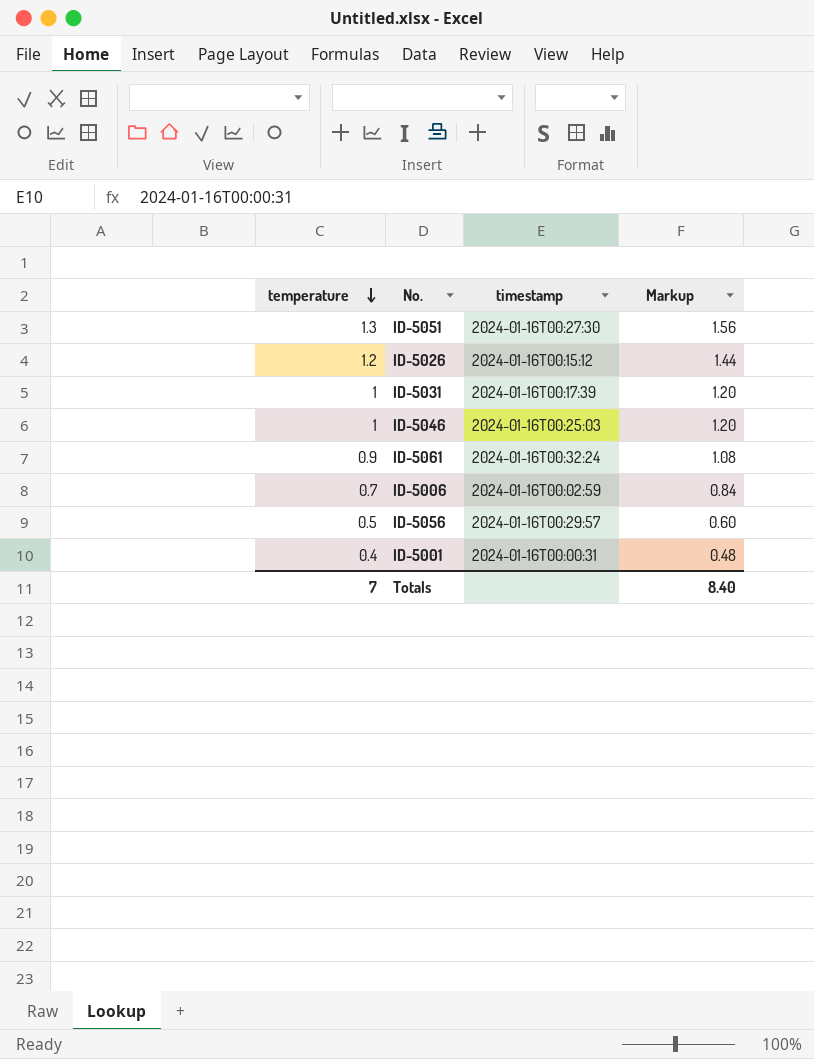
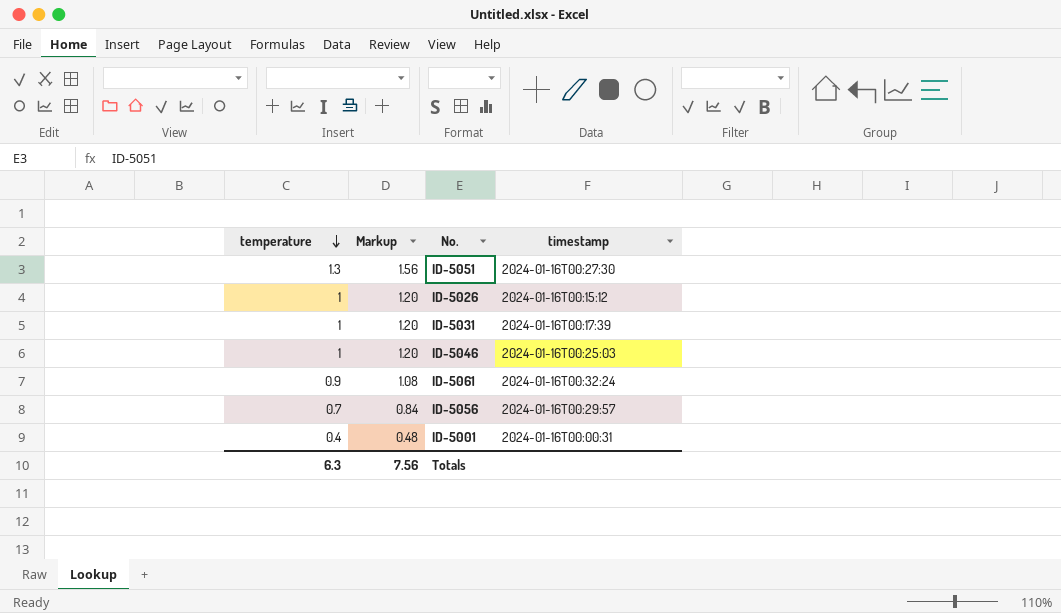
column Markup | position: 4 -> 2
row ID-5006: 0.7 | 2024-01-16T00:02:59 | 0.84 -> none
ID-5026 | temperature: 1.2 -> 1
ID-5026 | Markup: 1.44 -> 1.20
ID-5056 | temperature: 0.5 -> 0.7
ID-5056 | Markup: 0.60 -> 0.84
Totals | temperature: 7 -> 6.3
Totals | Markup: 8.40 -> 7.56

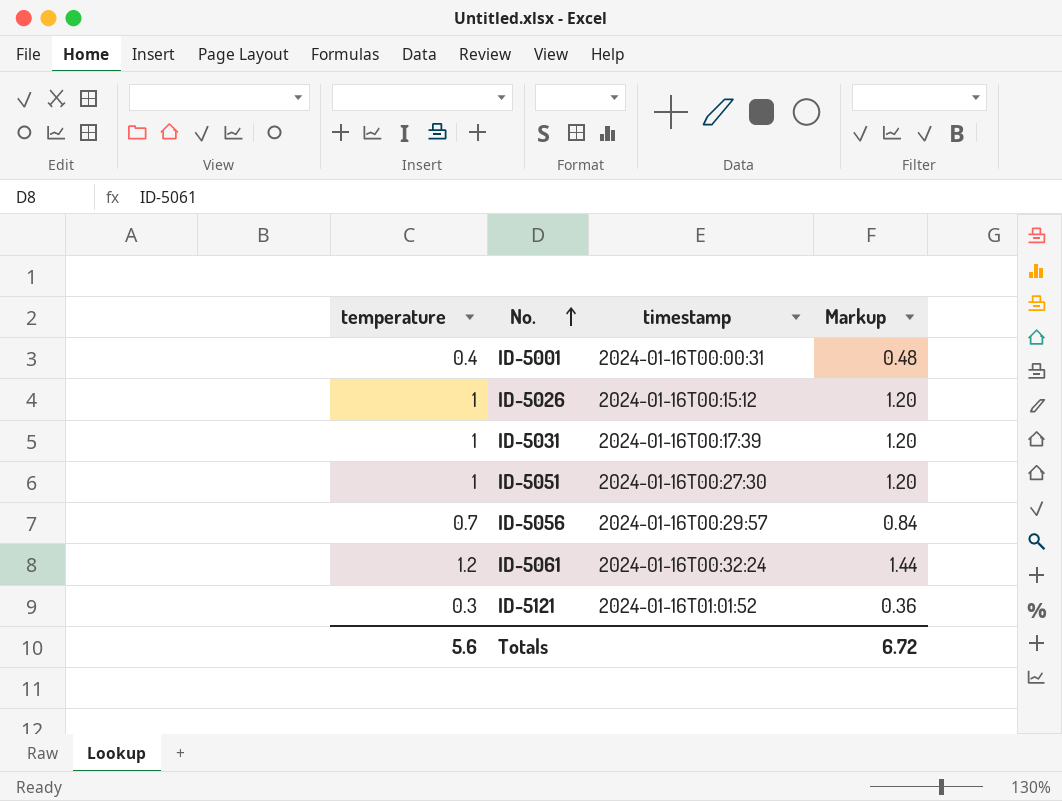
row order: temperature descending -> No. ascending
column Markup | position: 2 -> 4
row ID-5046: 1 | 1.20 | 2024-01-16T00:25:03 -> none
ID-5051 | temperature: 1.3 -> 1
ID-5051 | Markup: 1.56 -> 1.20
ID-5061 | temperature: 0.9 -> 1.2
ID-5061 | Markup: 1.08 -> 1.44
row ID-5121: none -> 0.3 | 2024-01-16T01:01:52 | 0.36
Totals | temperature: 6.3 -> 5.6
Totals | Markup: 7.56 -> 6.72

